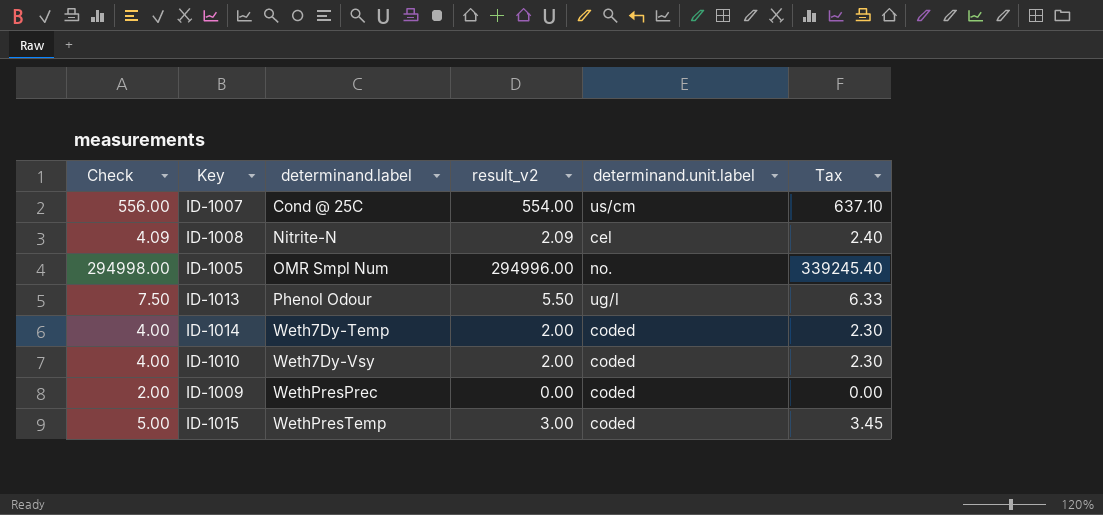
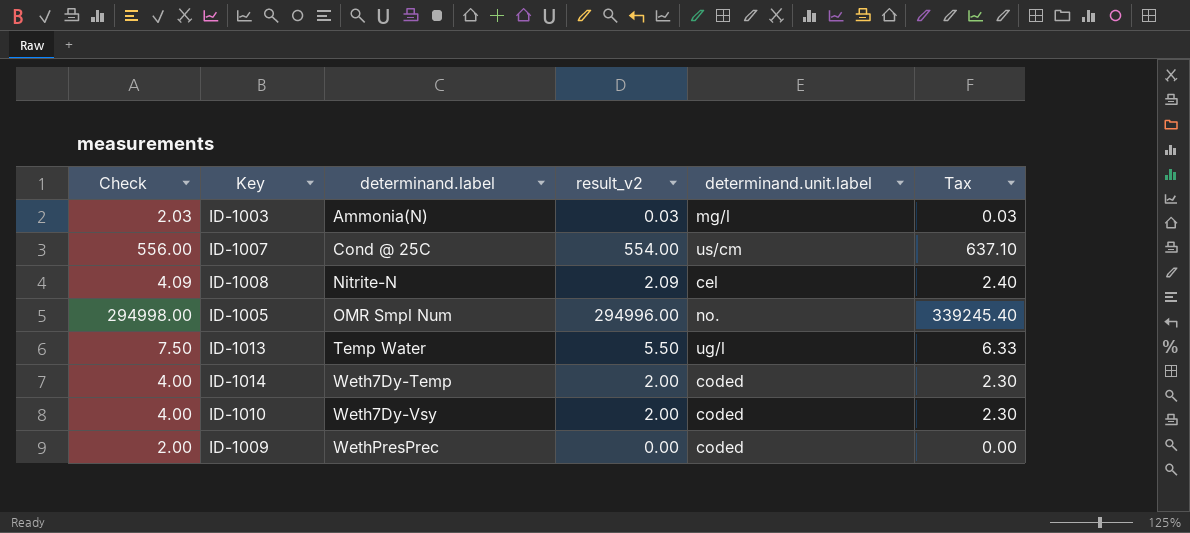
row ID-1015: 5.00 | WethPresTemp | 3.00 | coded | 3.45 -> none
row ID-1003: none -> 2.03 | Ammonia(N) | 0.03 | mg/l | 0.03
ID-1013 | determinand.label: Phenol Odour -> Temp Water

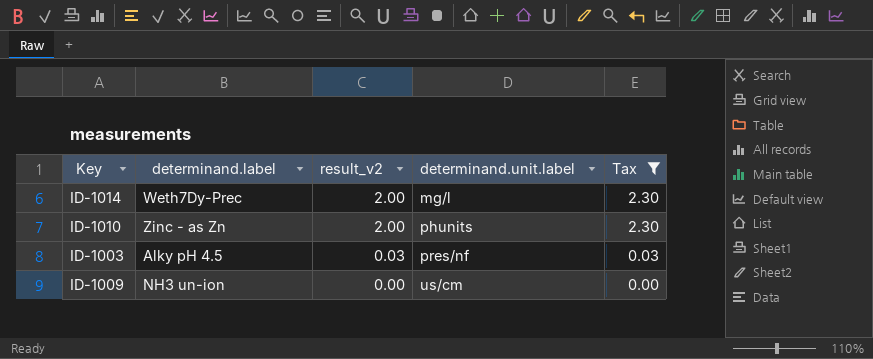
filter: none -> Tax <= 2.30
row order: determinand.label ascending -> result_v2 descending
column Check | formula: [result_v2] + 2 -> none
ID-1014 | determinand.label: Weth7Dy-Temp -> Weth7Dy-Prec
ID-1014 | determinand.unit.label: coded -> mg/l
ID-1010 | determinand.label: Weth7Dy-Vsy -> Zinc - as Zn
ID-1010 | determinand.unit.label: coded -> phunits
ID-1003 | determinand.label: Ammonia(N) -> Alky pH 4.5
ID-1003 | determinand.unit.label: mg/l -> pres/nf
ID-1009 | determinand.label: WethPresPrec -> NH3 un-ion
ID-1009 | determinand.unit.label: coded -> us/cm

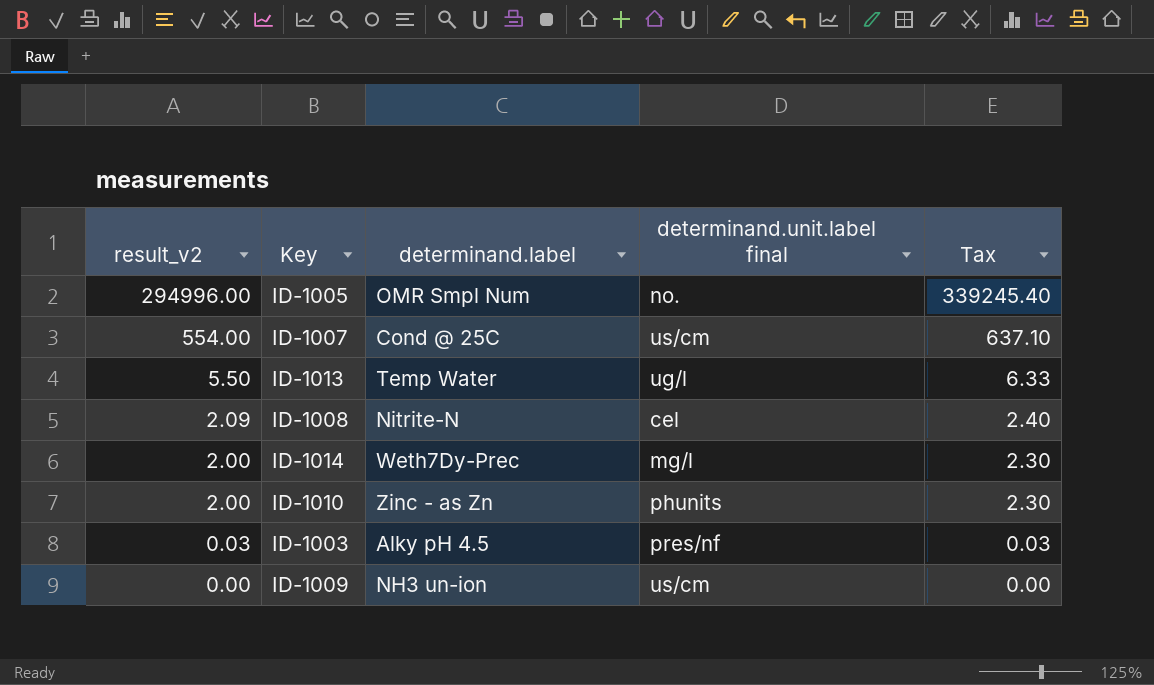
filter: Tax <= 2.30 -> none
column result_v2 | position: 3 -> 1
column name: determinand.unit.label -> determinand.unit.label final

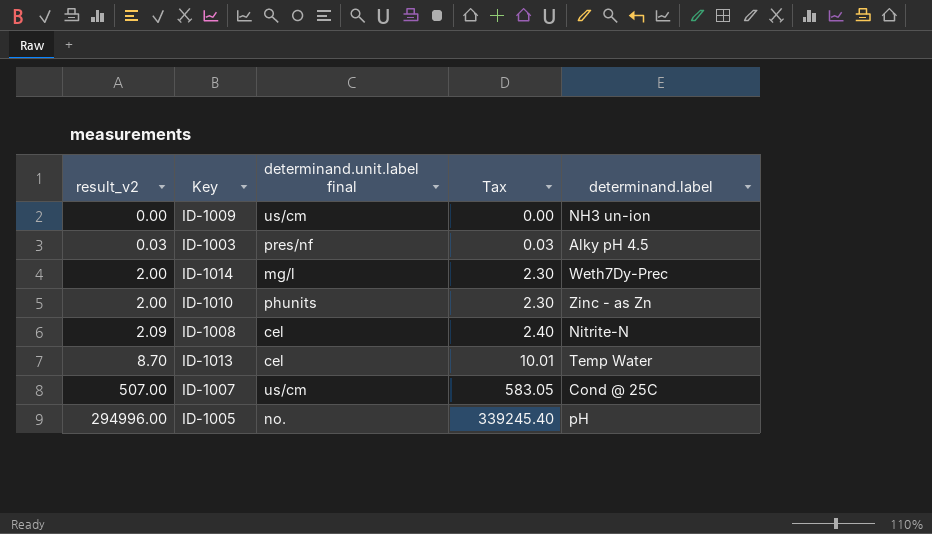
row order: result_v2 descending -> result_v2 ascending
column determinand.label | position: 3 -> 5
ID-1013 | result_v2: 5.50 -> 8.70
ID-1013 | determinand.unit.label final: ug/l -> cel
ID-1013 | Tax: 6.33 -> 10.01
ID-1007 | result_v2: 554.00 -> 507.00
ID-1007 | Tax: 637.10 -> 583.05
ID-1005 | determinand.label: OMR Smpl Num -> pH

